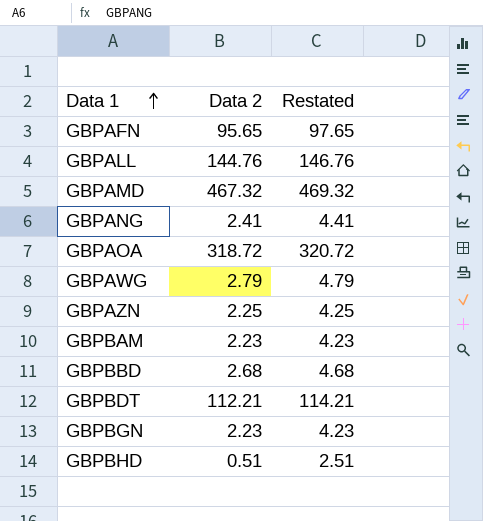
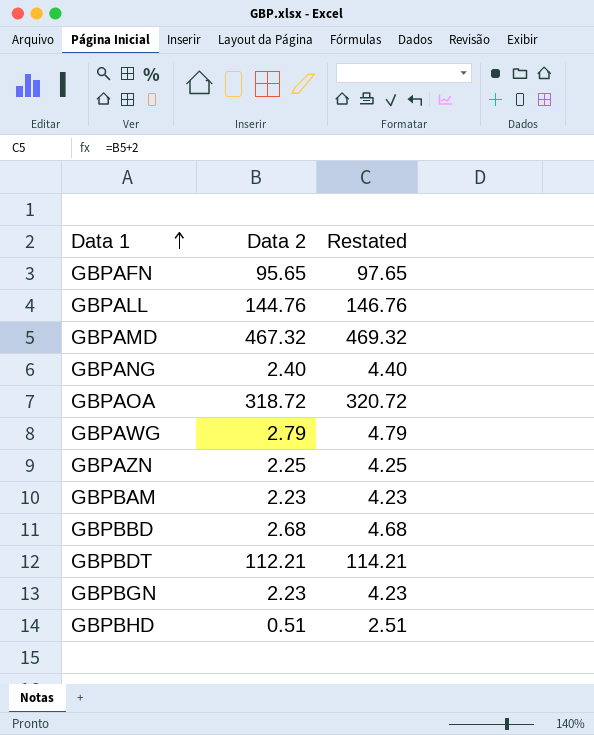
GBPANG | Data 2: 2.41 -> 2.40
GBPANG | Restated: 4.41 -> 4.40

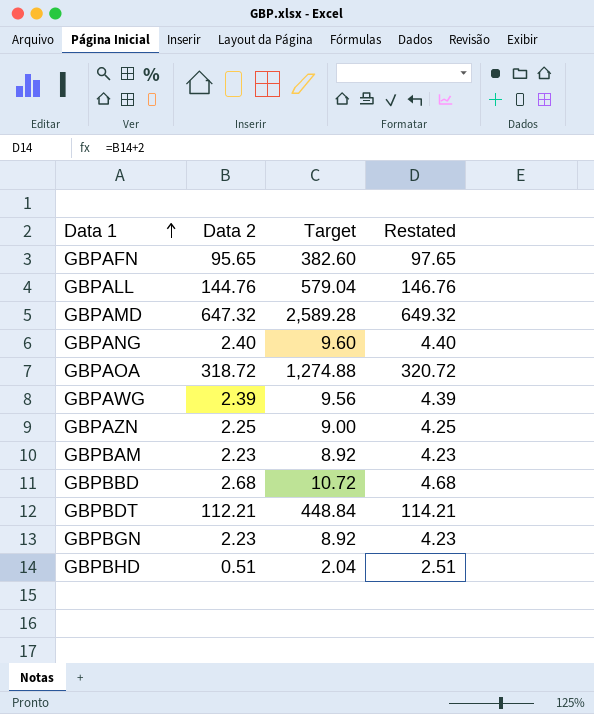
column Target | formula: none -> [Data 2] * 4
GBPAMD | Data 2: 467.32 -> 647.32
GBPAMD | Restated: 469.32 -> 649.32
GBPAWG | Data 2: 2.79 -> 2.39
GBPAWG | Restated: 4.79 -> 4.39

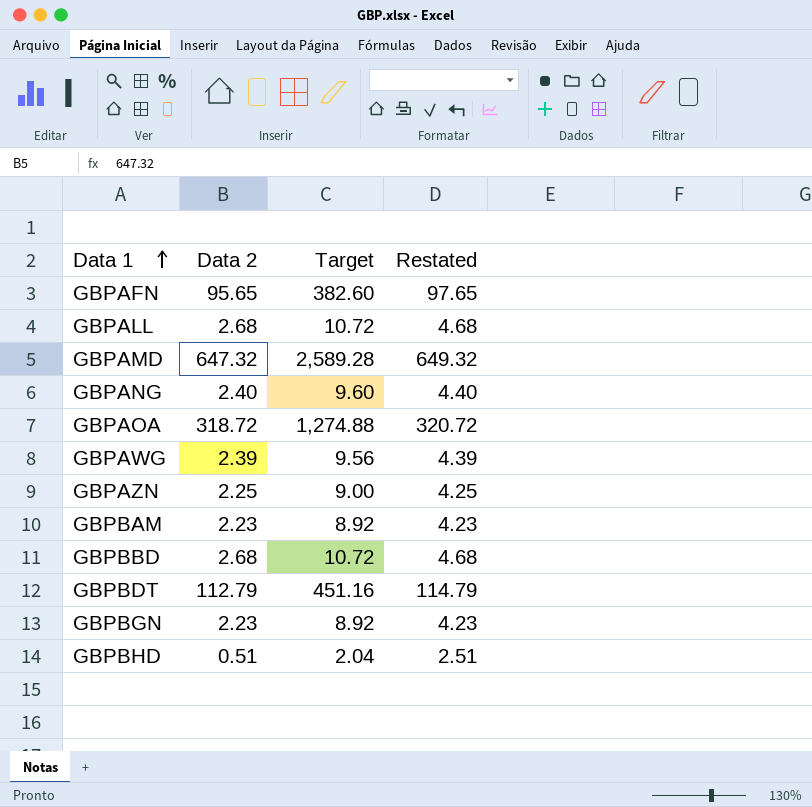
GBPALL | Data 2: 144.76 -> 2.68
GBPALL | Target: 579.04 -> 10.72
GBPALL | Restated: 146.76 -> 4.68
GBPBDT | Data 2: 112.21 -> 112.79
GBPBDT | Target: 448.84 -> 451.16
GBPBDT | Restated: 114.21 -> 114.79

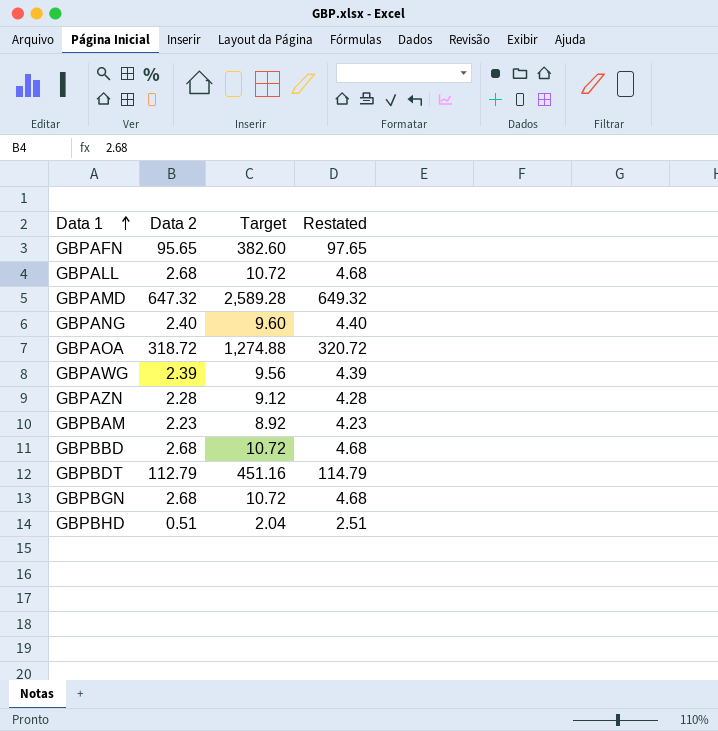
GBPAZN | Data 2: 2.25 -> 2.28
GBPAZN | Target: 9.00 -> 9.12
GBPAZN | Restated: 4.25 -> 4.28
GBPBGN | Data 2: 2.23 -> 2.68
GBPBGN | Target: 8.92 -> 10.72
GBPBGN | Restated: 4.23 -> 4.68

